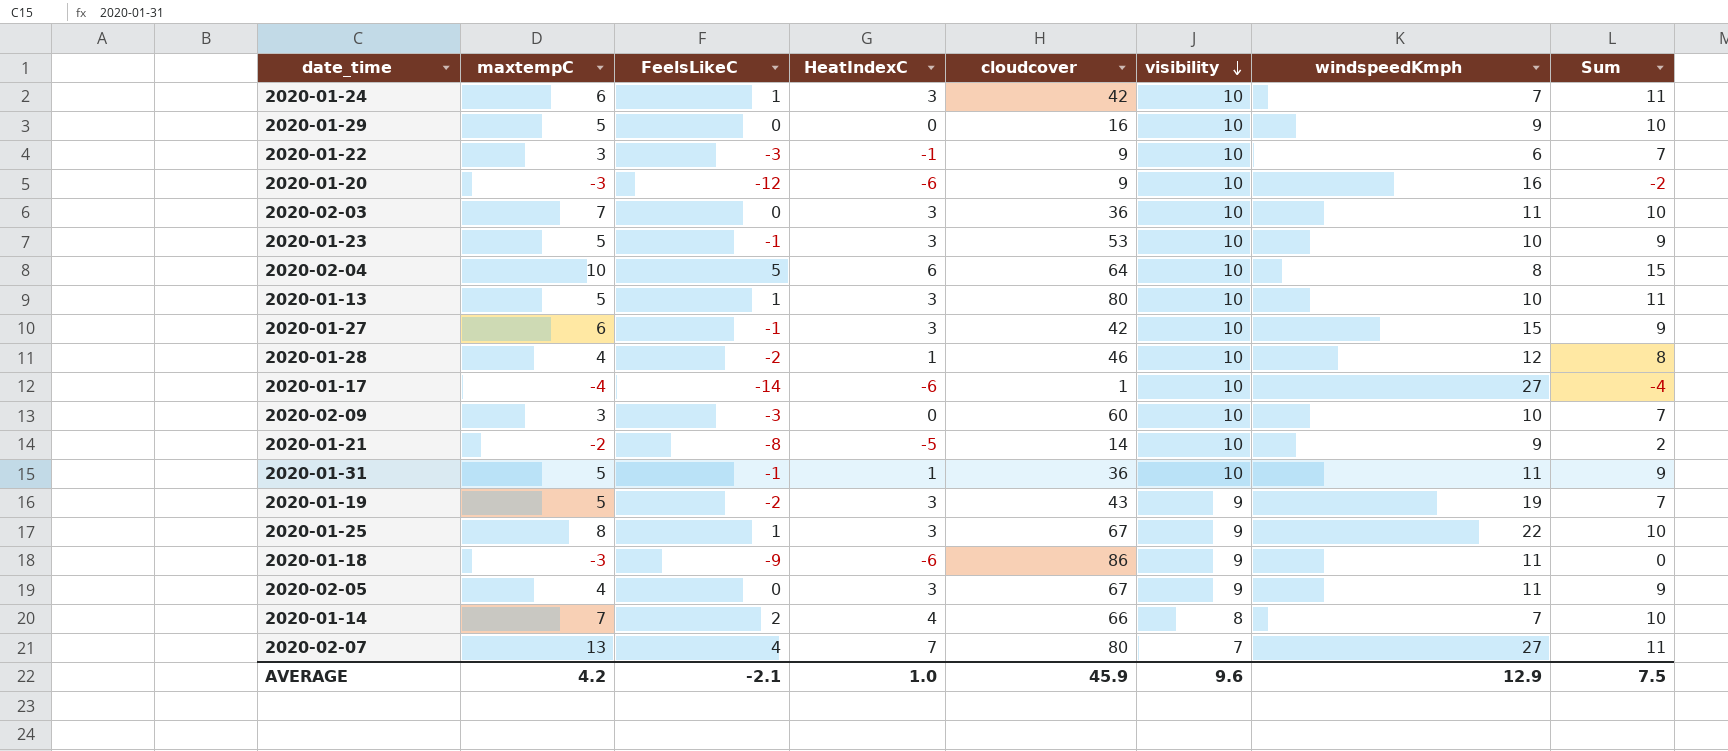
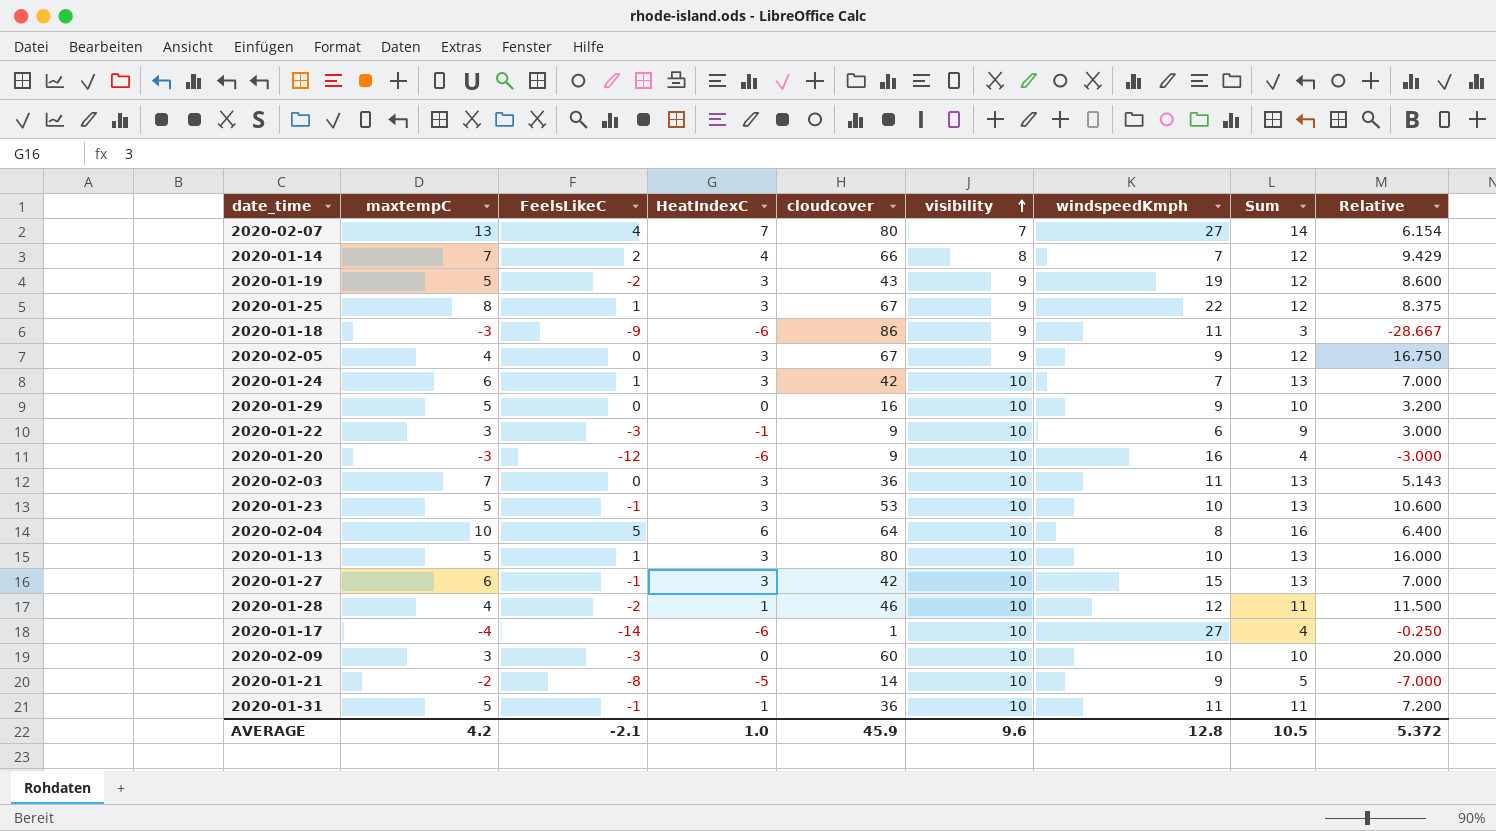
row order: visibility descending -> visibility ascending
column Sum | formula: [FeelsLikeC] + [visibility] -> [HeatIndexC] + [visibility]
column Relative | formula: none -> [cloudcover] / [maxtempC]
2020-02-05 | windspeedKmph: 11 -> 9
AVERAGE | windspeedKmph: 12.9 -> 12.8
AVERAGE | Sum: 7.5 -> 10.5

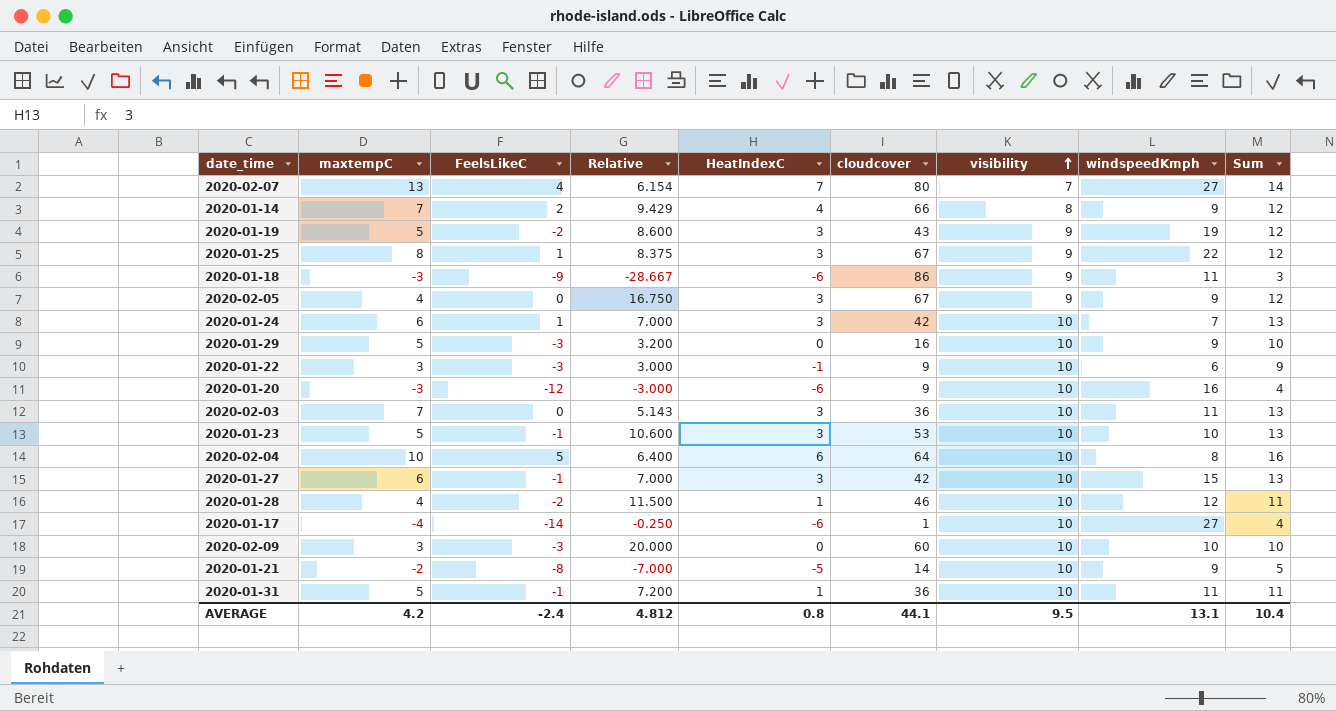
column Relative | position: 9 -> 4
row 2020-01-13: 5 | 1 | 3 | 80 | 10 | 10 | 13 | 16.000 -> none
2020-01-14 | windspeedKmph: 7 -> 9
2020-01-29 | FeelsLikeC: 0 -> -3
AVERAGE | FeelsLikeC: -2.1 -> -2.4
AVERAGE | Relative: 5.372 -> 4.812
AVERAGE | HeatIndexC: 1.0 -> 0.8
AVERAGE | cloudcover: 45.9 -> 44.1
AVERAGE | visibility: 9.6 -> 9.5
AVERAGE | windspeedKmph: 12.8 -> 13.1
AVERAGE | Sum: 10.5 -> 10.4

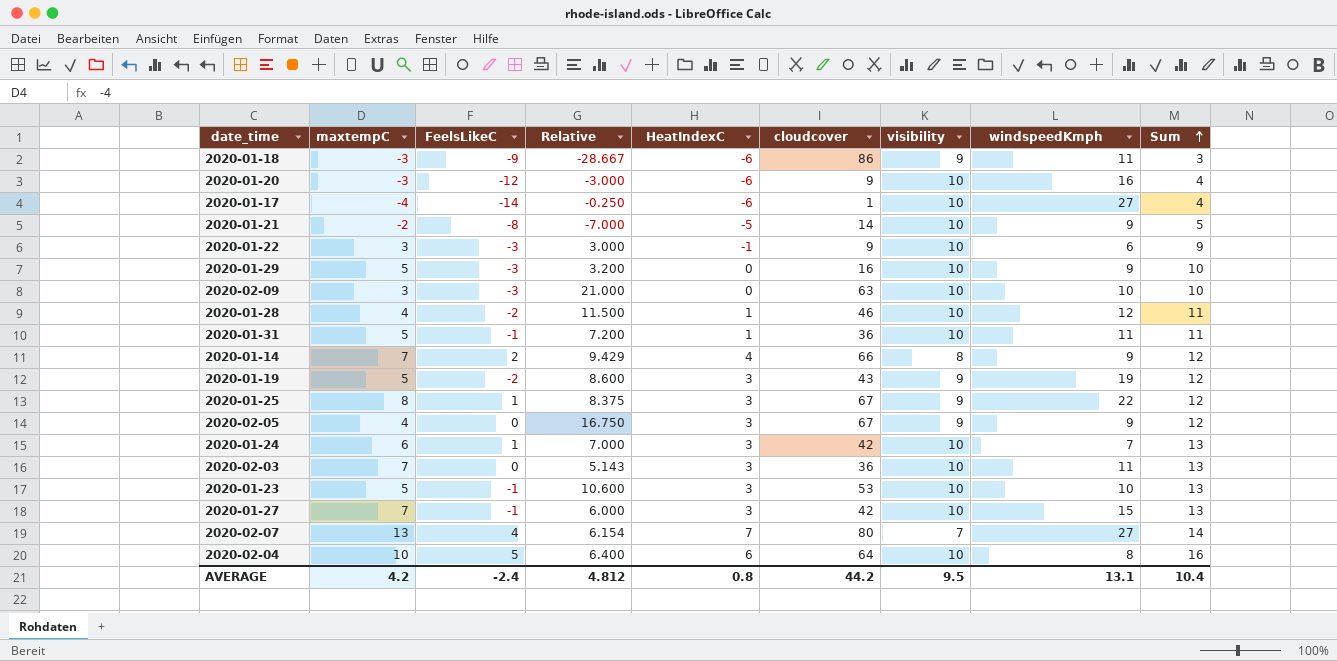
row order: visibility ascending -> Sum ascending
2020-02-09 | Relative: 20.000 -> 21.000
2020-02-09 | cloudcover: 60 -> 63
2020-01-27 | maxtempC: 6 -> 7
2020-01-27 | Relative: 7.000 -> 6.000
AVERAGE | cloudcover: 44.1 -> 44.2

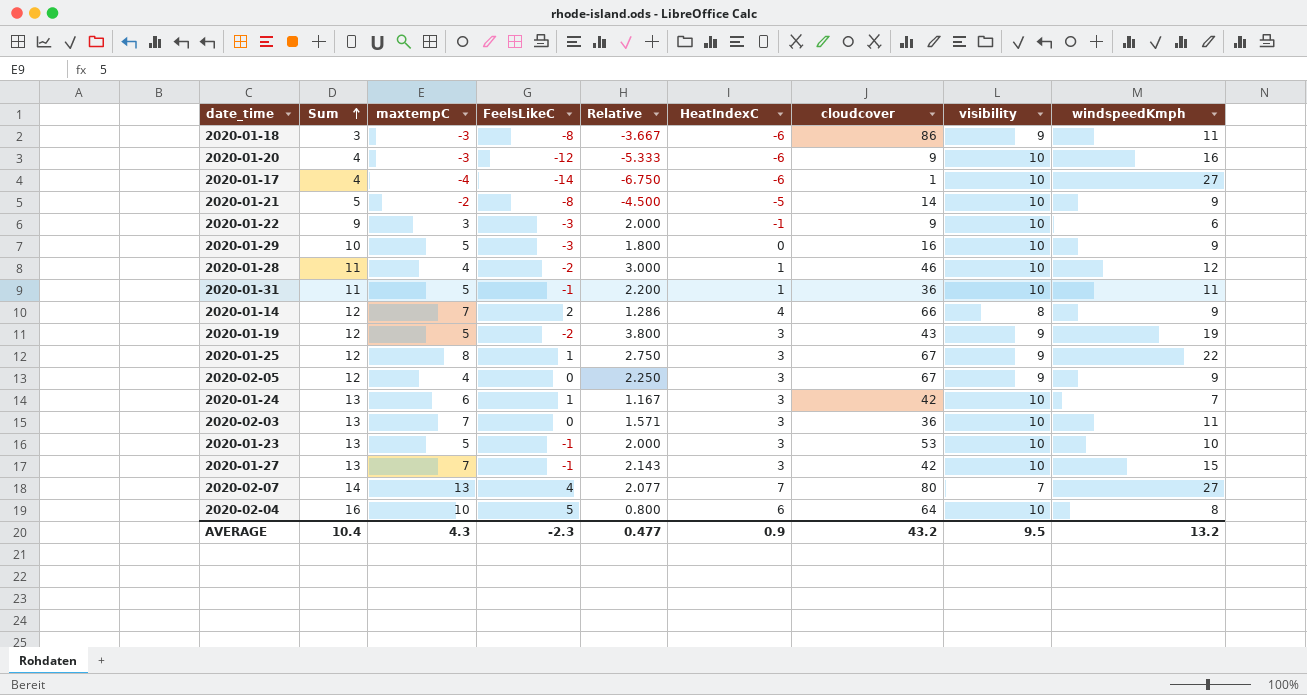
column Sum | position: 9 -> 2
column Relative | formula: [cloudcover] / [maxtempC] -> [windspeedKmph] / [maxtempC]
row 2020-02-09: 3 | -3 | 21.000 | 0 | 63 | 10 | 10 | 10 -> none
2020-01-18 | FeelsLikeC: -9 -> -8
AVERAGE | maxtempC: 4.2 -> 4.3
AVERAGE | FeelsLikeC: -2.4 -> -2.3
AVERAGE | Relative: 4.812 -> 0.477
AVERAGE | HeatIndexC: 0.8 -> 0.9
AVERAGE | cloudcover: 44.2 -> 43.2
AVERAGE | windspeedKmph: 13.1 -> 13.2

